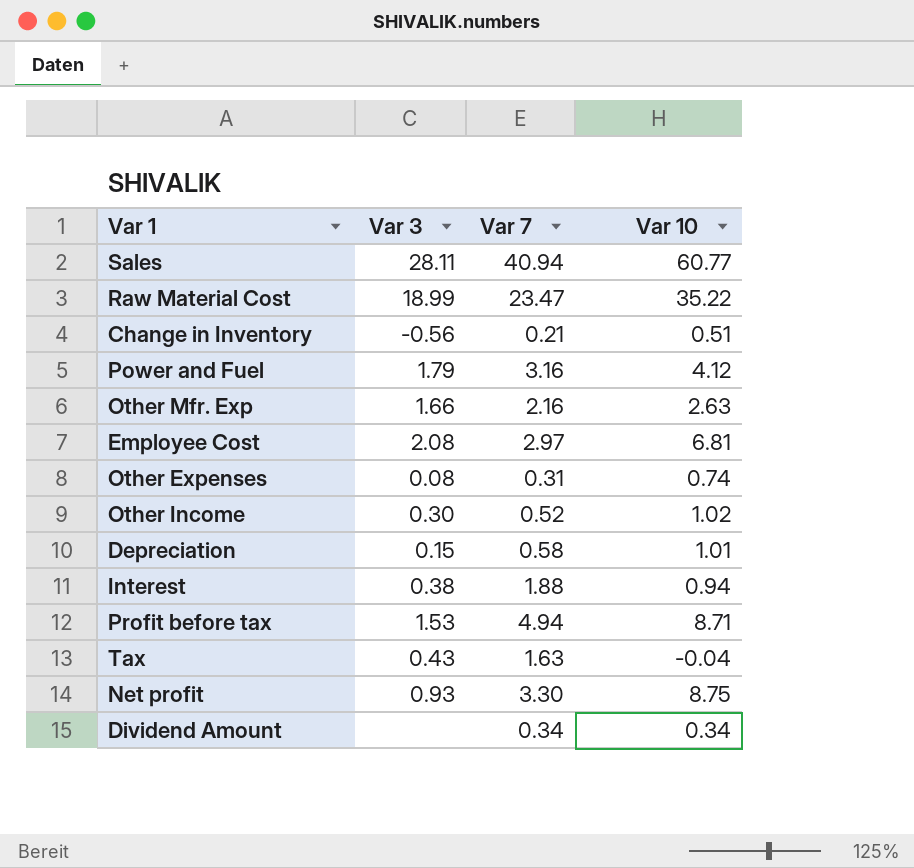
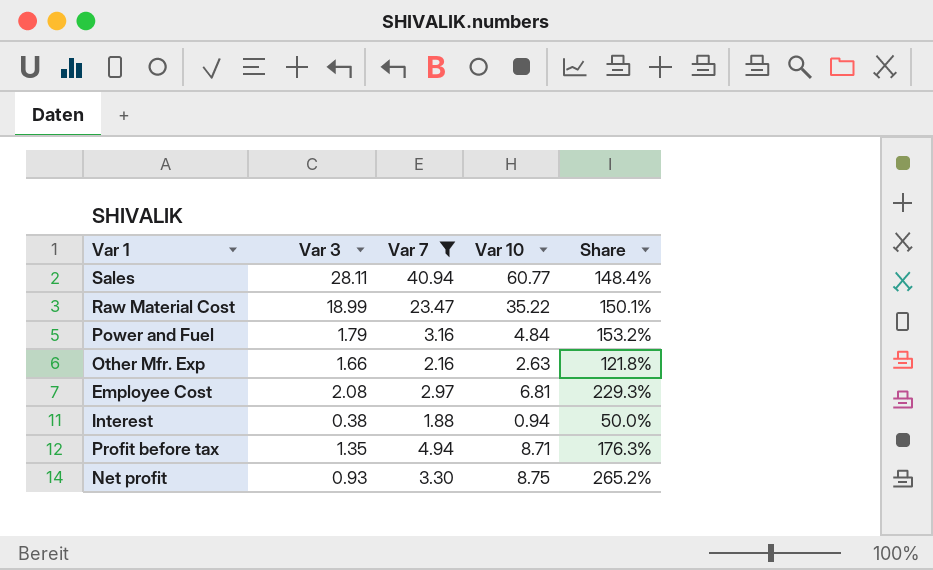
filter: none -> Var 7 >= 1.88
column Share | formula: none -> [Var 10] / [Var 7]
Power and Fuel | Var 10: 4.12 -> 4.84
Profit before tax | Var 3: 1.53 -> 1.35

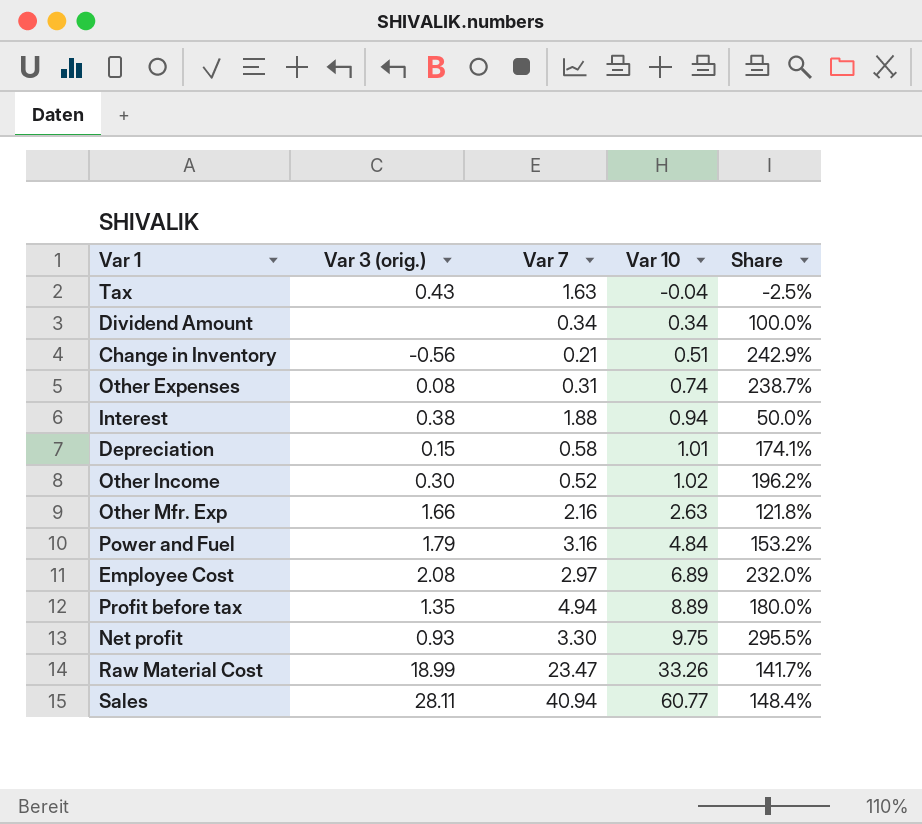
filter: Var 7 >= 1.88 -> none
row order: none -> Var 10 ascending
column name: Var 3 -> Var 3 (orig.)
Employee Cost | Var 10: 6.81 -> 6.89
Employee Cost | Share: 229.3% -> 232.0%
Profit before tax | Var 10: 8.71 -> 8.89
Profit before tax | Share: 176.3% -> 180.0%
Net profit | Var 10: 8.75 -> 9.75
Net profit | Share: 265.2% -> 295.5%
Raw Material Cost | Var 10: 35.22 -> 33.26
Raw Material Cost | Share: 150.1% -> 141.7%

